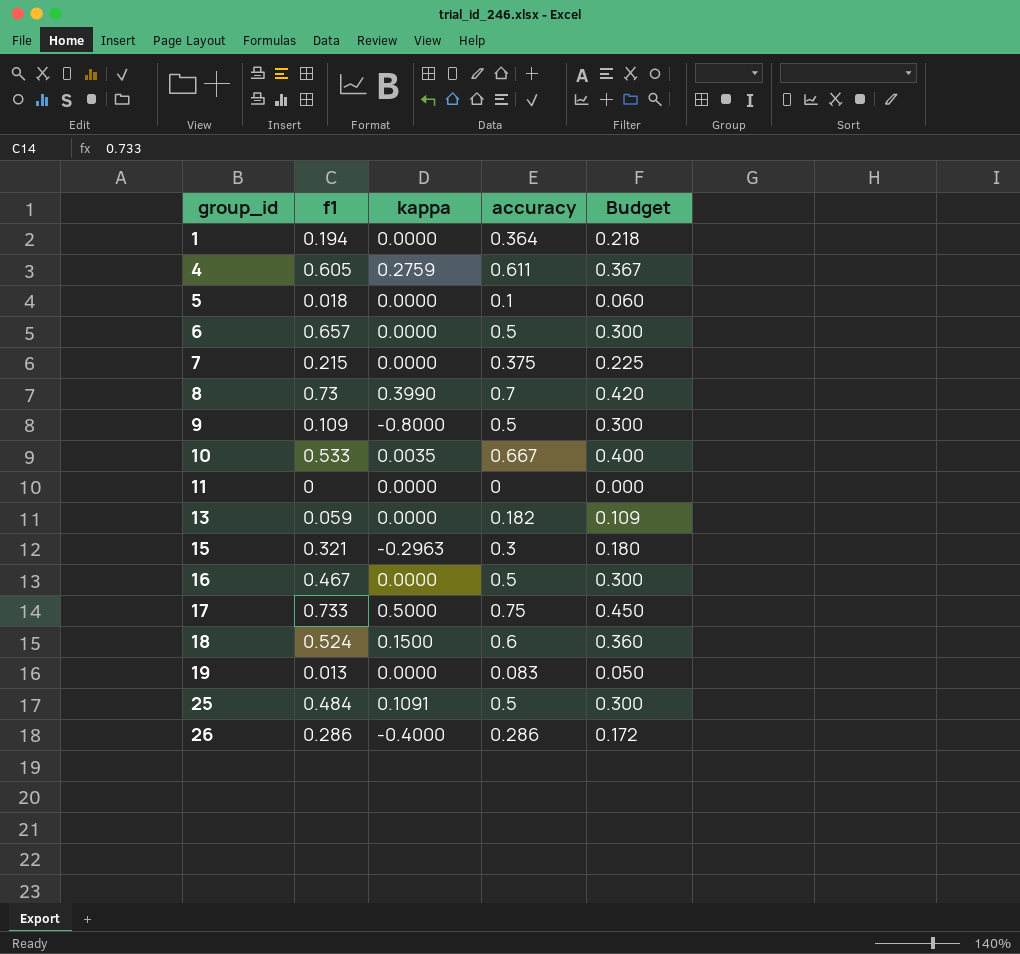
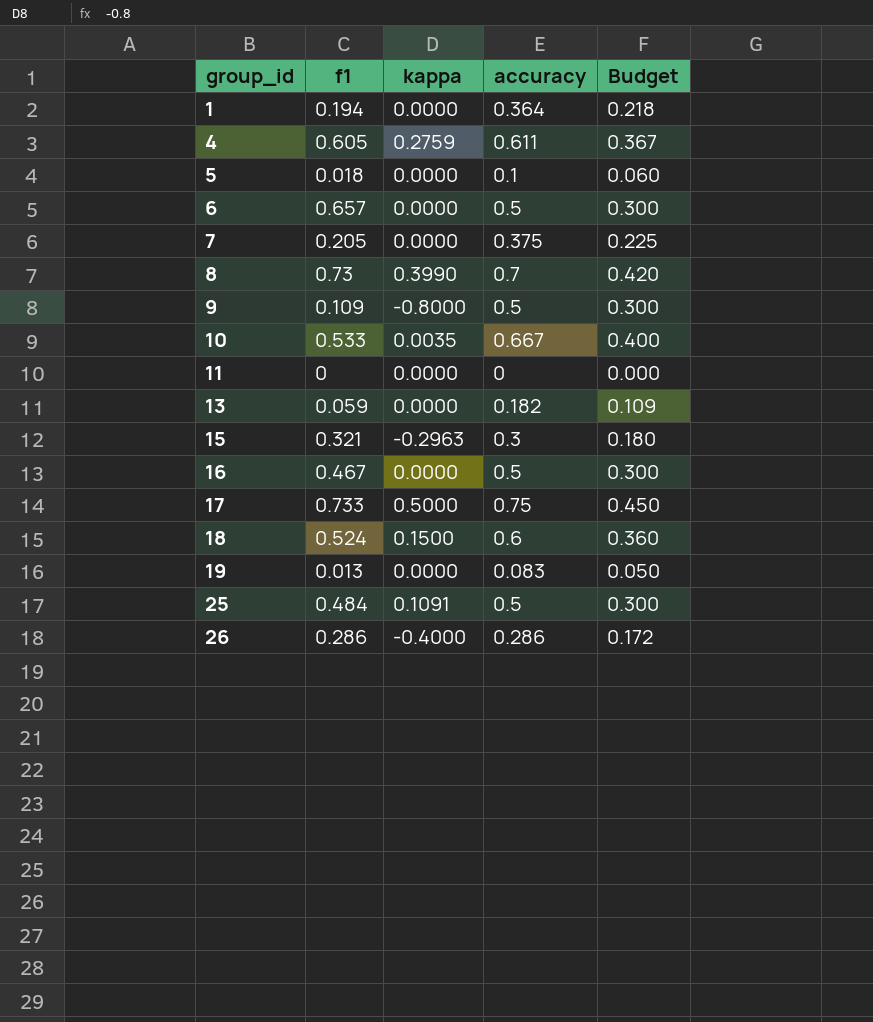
7 | f1: 0.215 -> 0.205

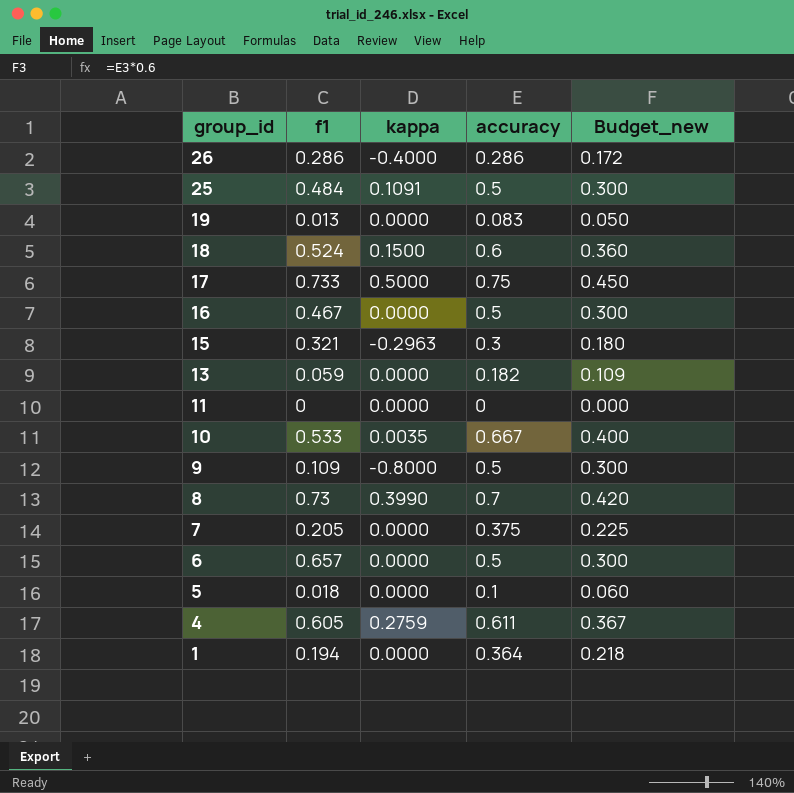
row order: group_id ascending -> group_id descending
column name: Budget -> Budget_new

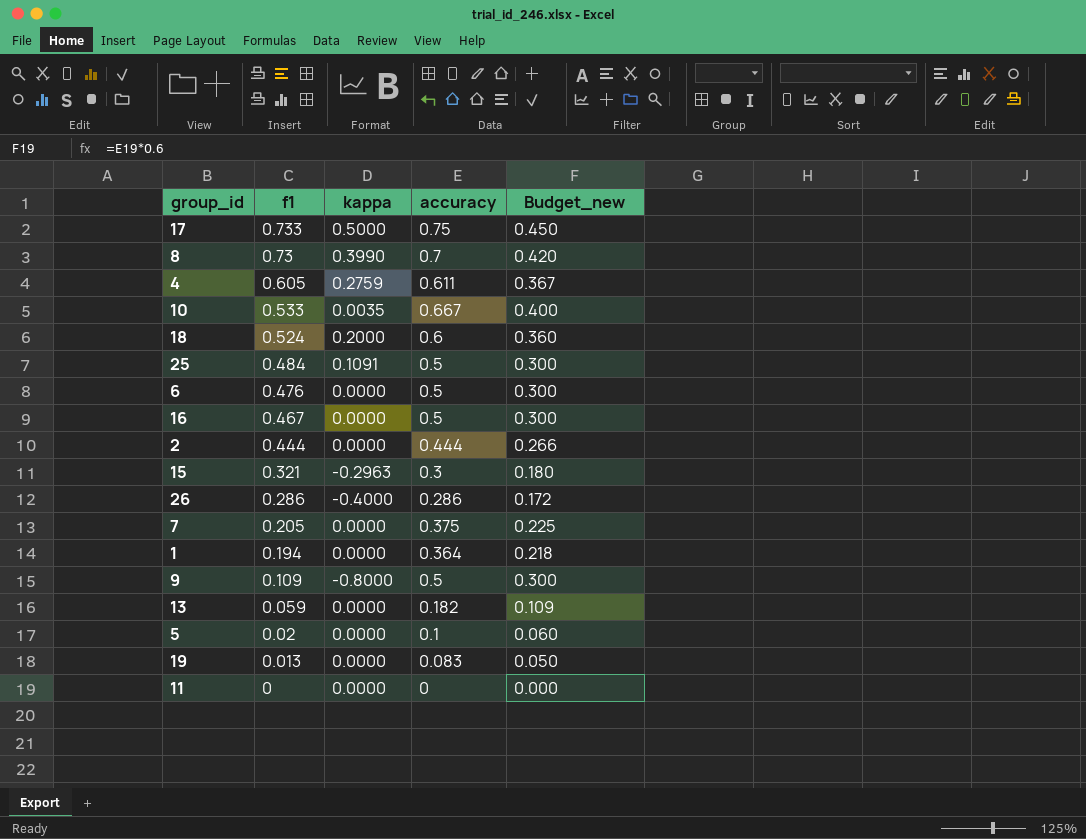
row order: group_id descending -> f1 descending
18 | kappa: 0.1500 -> 0.2000
6 | f1: 0.657 -> 0.476
row 2: none -> 0.444 | 0.0000 | 0.444 | 0.266
5 | f1: 0.018 -> 0.02

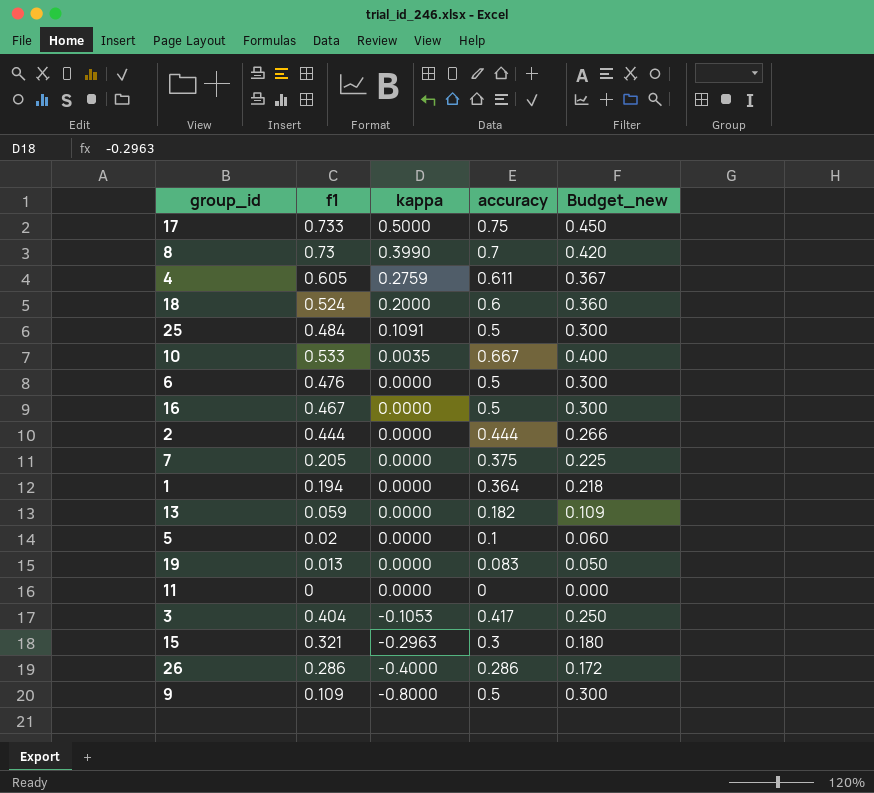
row order: f1 descending -> kappa descending
row 3: none -> 0.404 | -0.1053 | 0.417 | 0.250

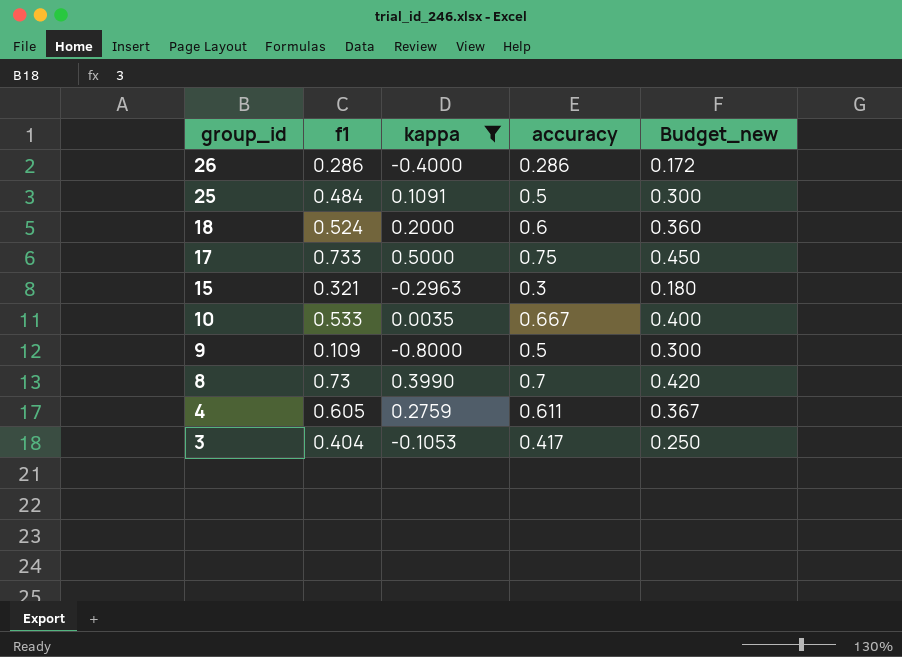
filter: none -> kappa != 0.0000
row order: kappa descending -> group_id descending

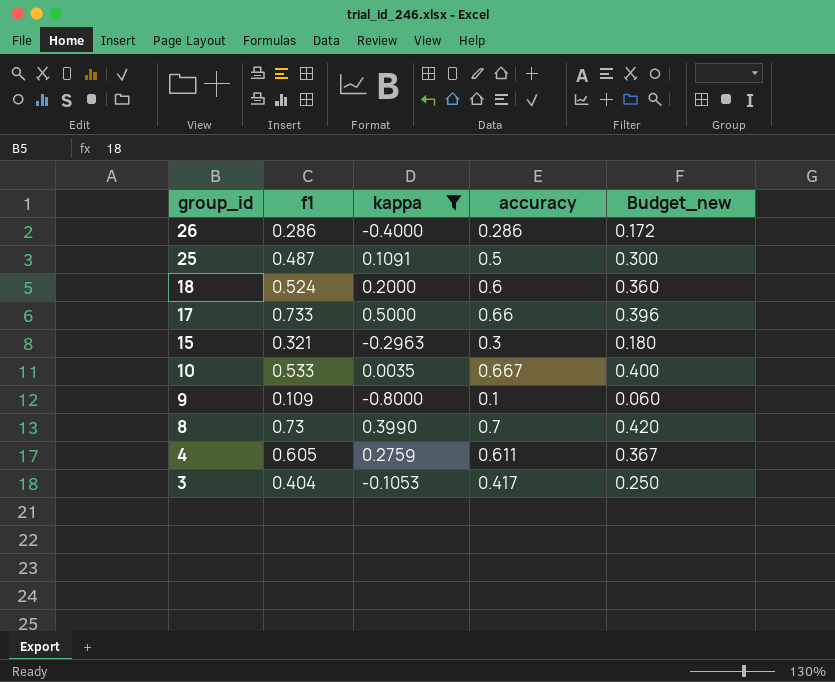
25 | f1: 0.484 -> 0.487
17 | accuracy: 0.75 -> 0.66
17 | Budget_new: 0.450 -> 0.396
9 | accuracy: 0.5 -> 0.1
9 | Budget_new: 0.300 -> 0.060

